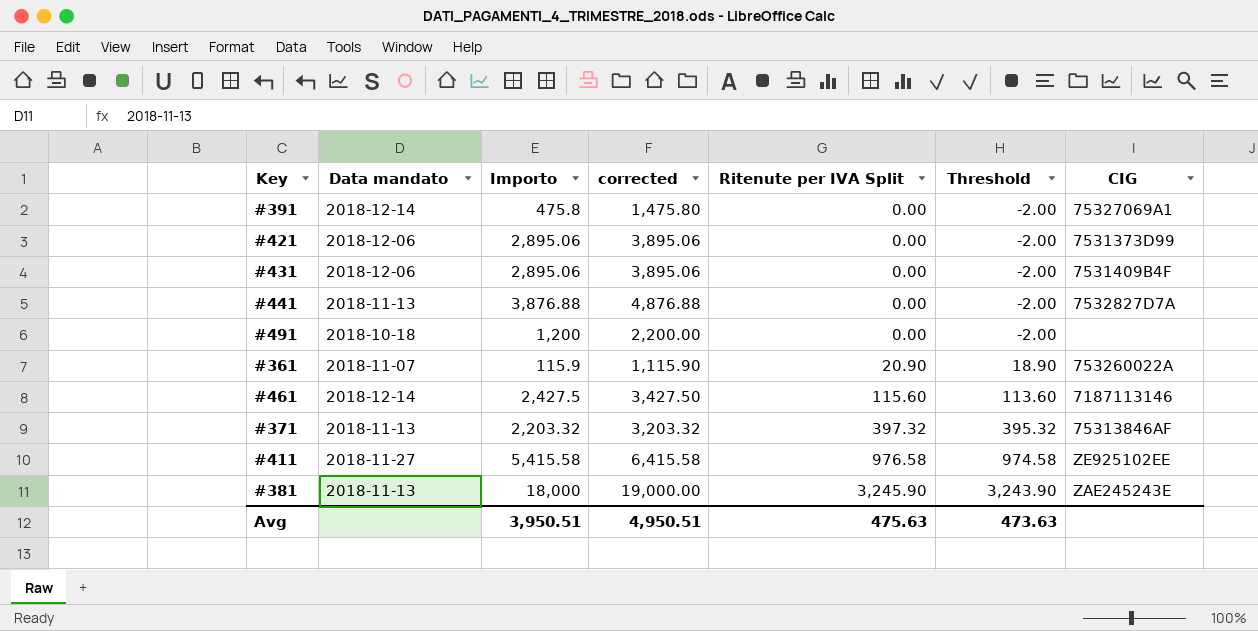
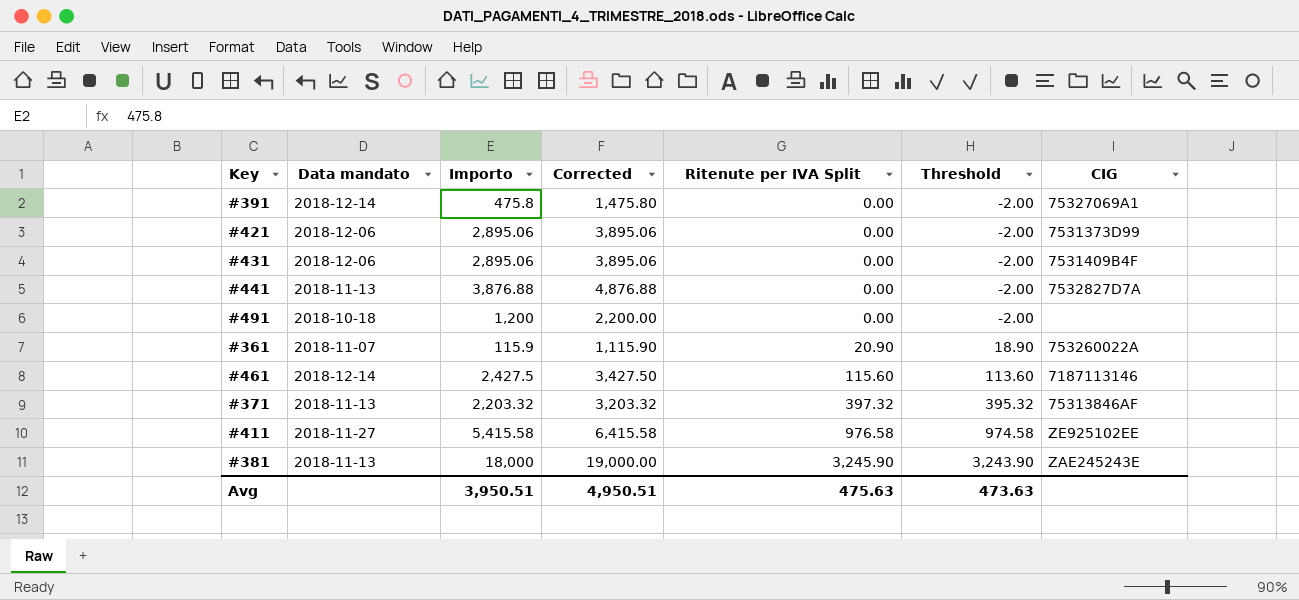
column name: corrected -> Corrected

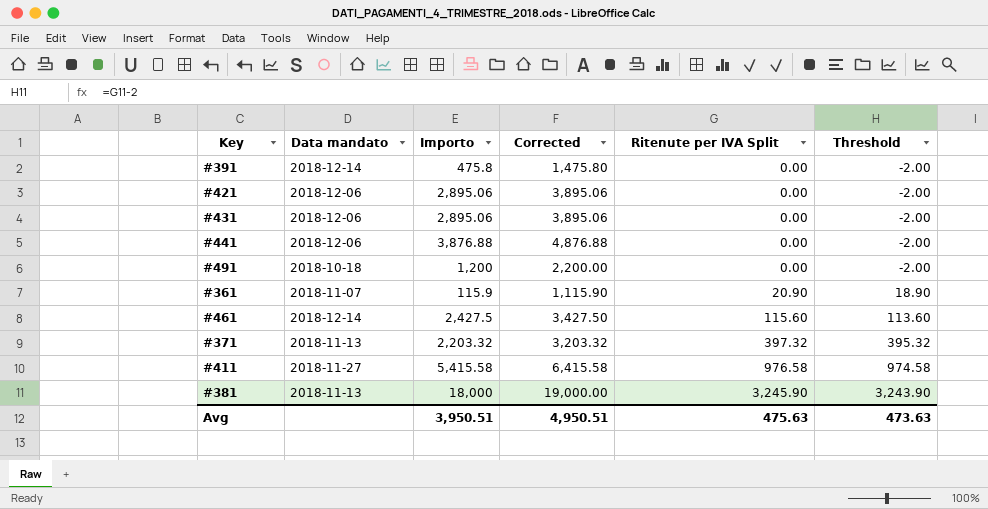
column CIG | position: 7 -> none
#441 | Data mandato: 2018-11-13 -> 2018-12-06

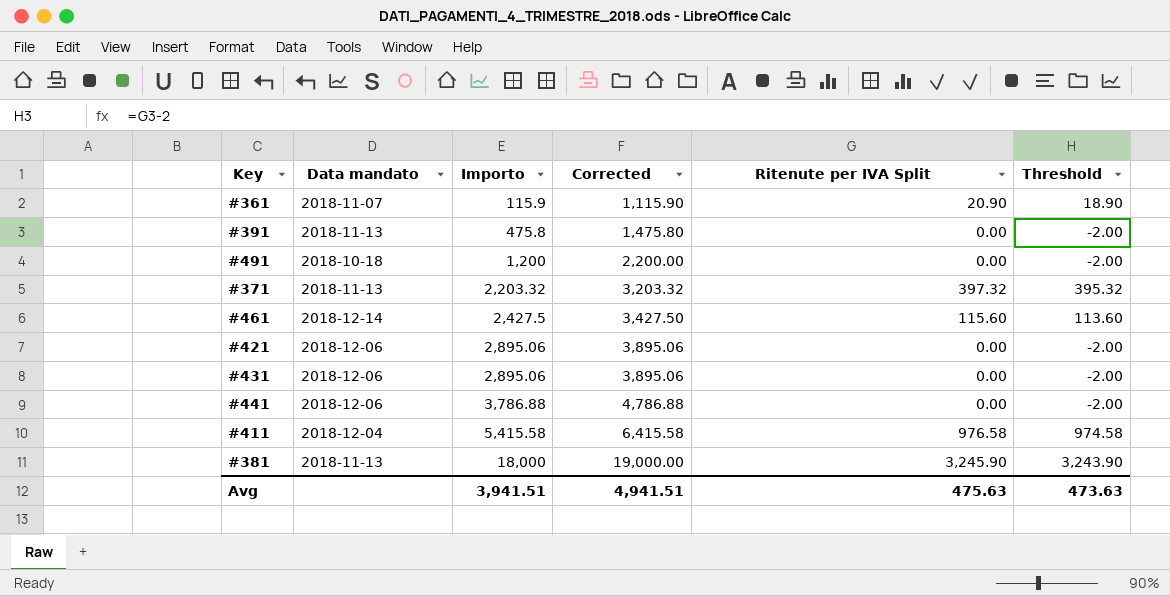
row order: Ritenute per IVA Split ascending -> Importo ascending
#391 | Data mandato: 2018-12-14 -> 2018-11-13
#441 | Importo: 3,876.88 -> 3,786.88
#441 | Corrected: 4,876.88 -> 4,786.88
#411 | Data mandato: 2018-11-27 -> 2018-12-04
Avg | Importo: 3,950.51 -> 3,941.51
Avg | Corrected: 4,950.51 -> 4,941.51

